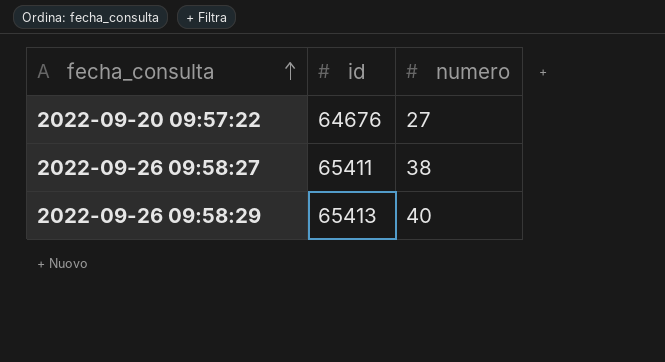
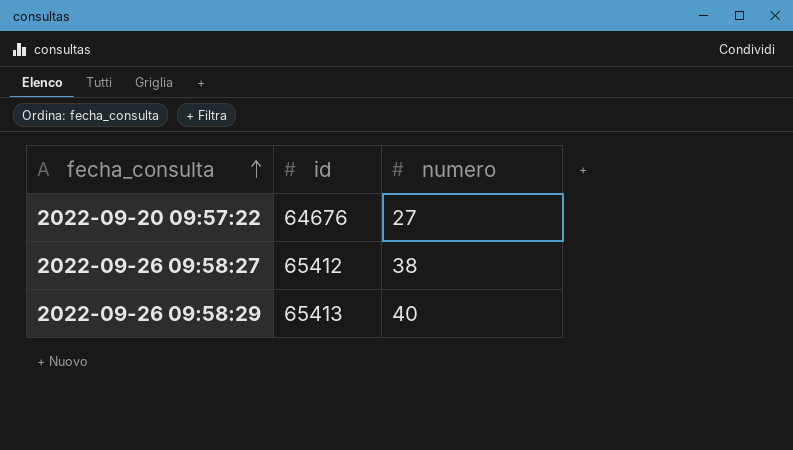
2022-09-26 09:58:27 | id: 65411 -> 65412

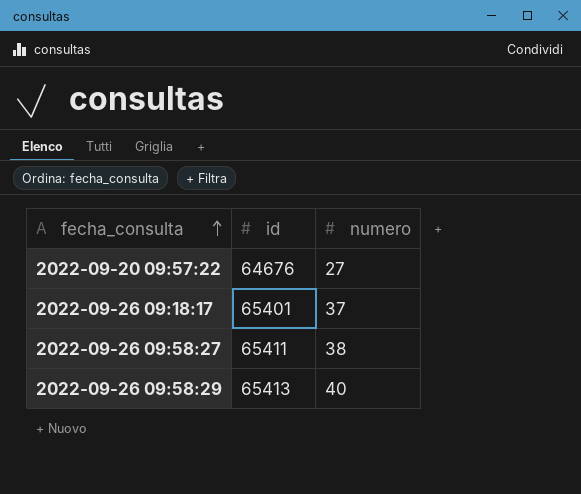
row 2022-09-26 09:18:17: none -> 65401 | 37
2022-09-26 09:58:27 | id: 65412 -> 65411

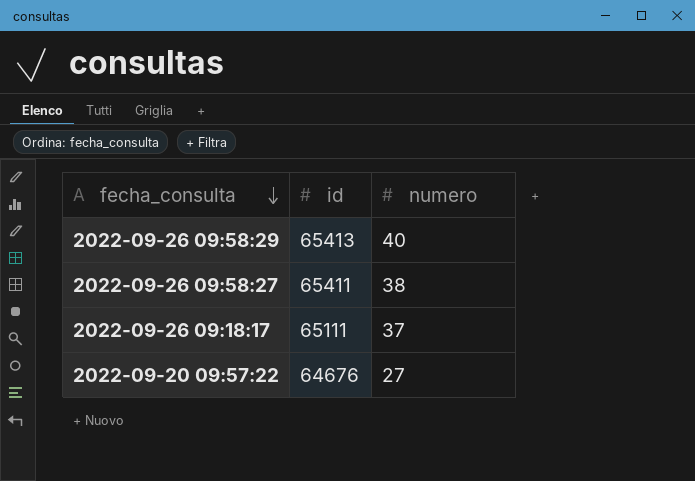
row order: fecha_consulta ascending -> fecha_consulta descending
2022-09-26 09:18:17 | id: 65401 -> 65111

